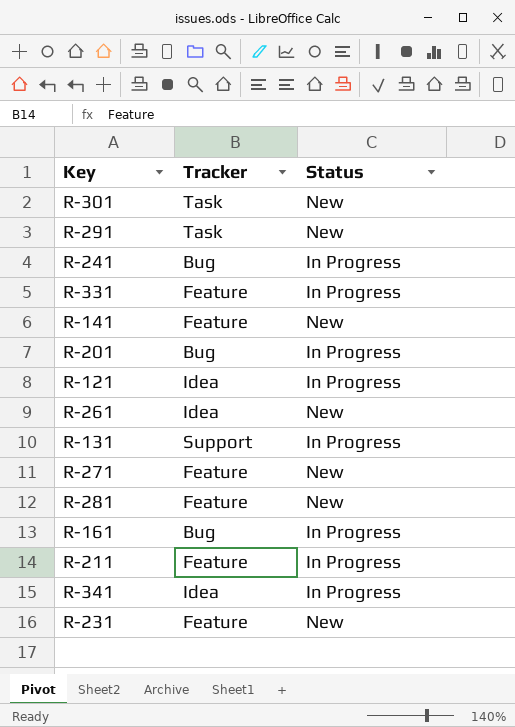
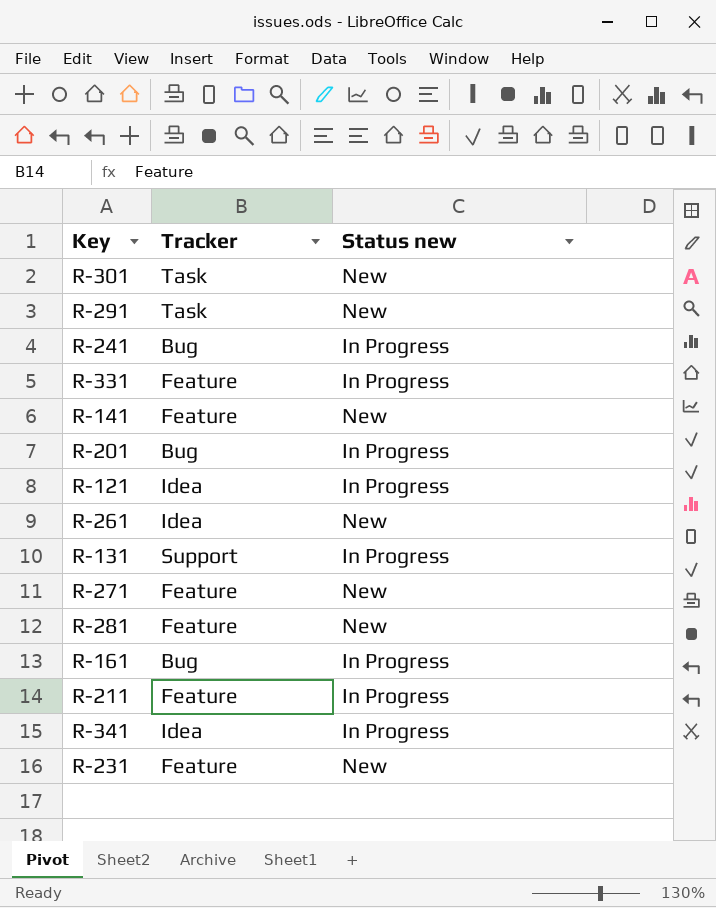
column name: Status -> Status new

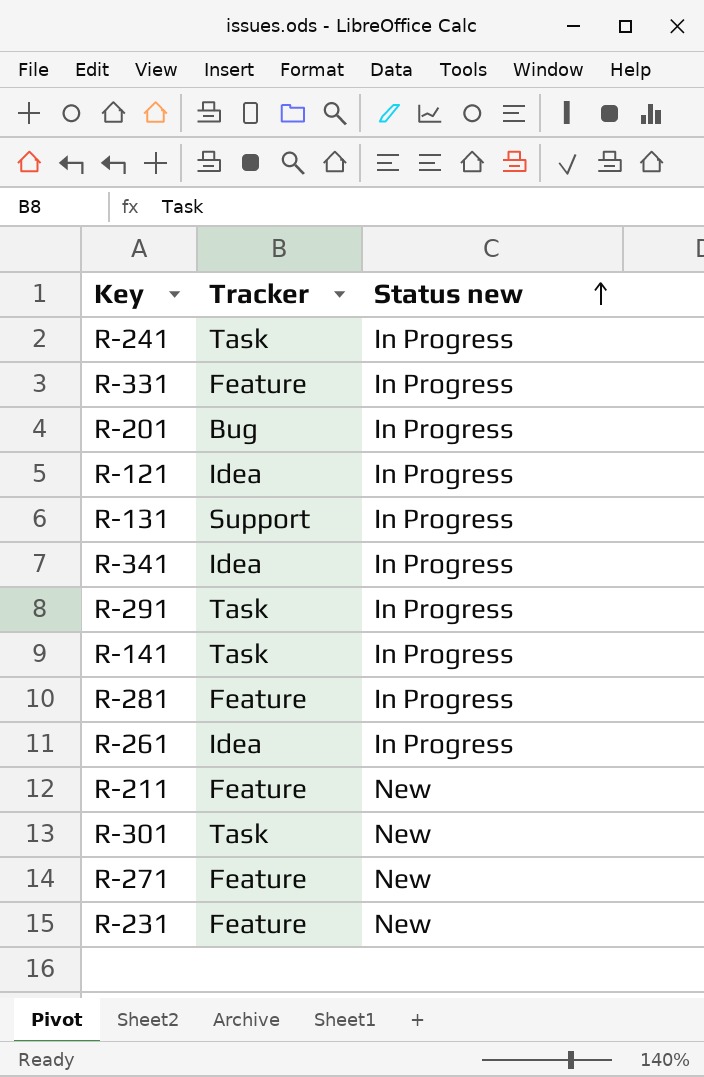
row order: none -> Status new ascending
row R-161: Bug | In Progress -> none
R-241 | Tracker: Bug -> Task
R-291 | Status new: New -> In Progress
R-141 | Tracker: Feature -> Task
R-141 | Status new: New -> In Progress
R-281 | Status new: New -> In Progress
R-261 | Status new: New -> In Progress
R-211 | Status new: In Progress -> New

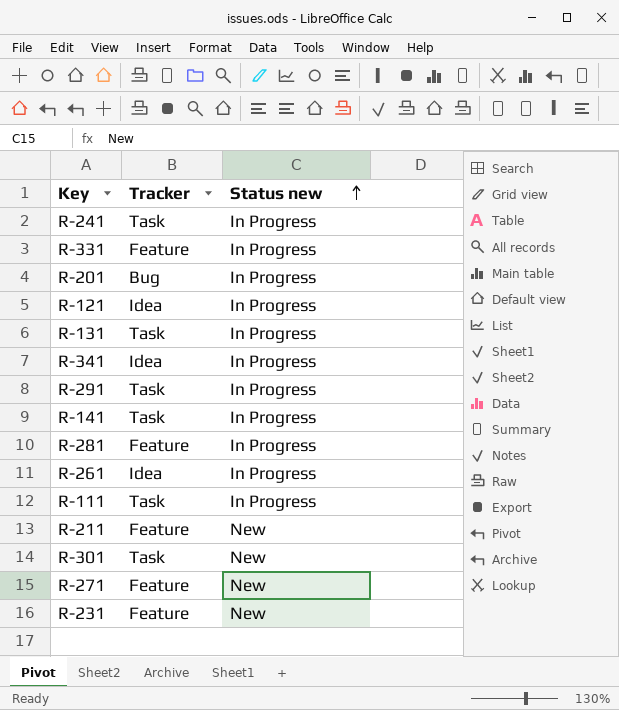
R-131 | Tracker: Support -> Task
row R-111: none -> Task | In Progress

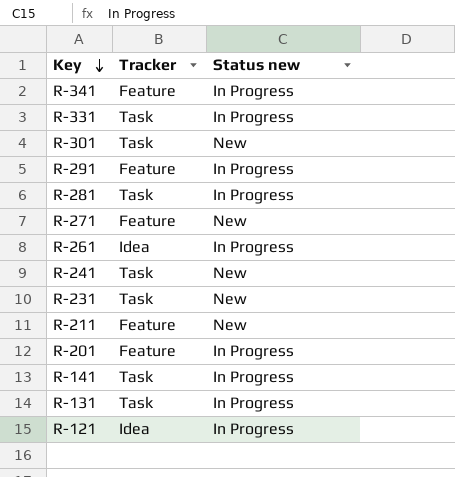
row order: Status new ascending -> Key descending
row R-111: Task | In Progress -> none
R-341 | Tracker: Idea -> Feature
R-331 | Tracker: Feature -> Task
R-291 | Tracker: Task -> Feature
R-281 | Tracker: Feature -> Task
R-241 | Status new: In Progress -> New
R-231 | Tracker: Feature -> Task
R-201 | Tracker: Bug -> Feature

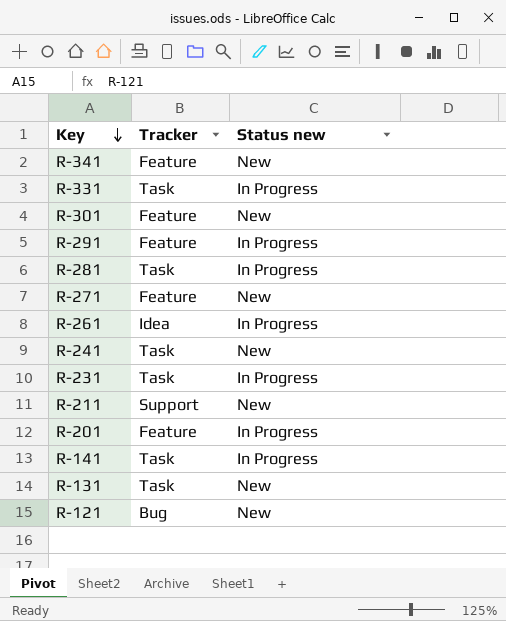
R-341 | Status new: In Progress -> New
R-301 | Tracker: Task -> Feature
R-231 | Status new: New -> In Progress
R-211 | Tracker: Feature -> Support
R-131 | Status new: In Progress -> New
R-121 | Tracker: Idea -> Bug
R-121 | Status new: In Progress -> New

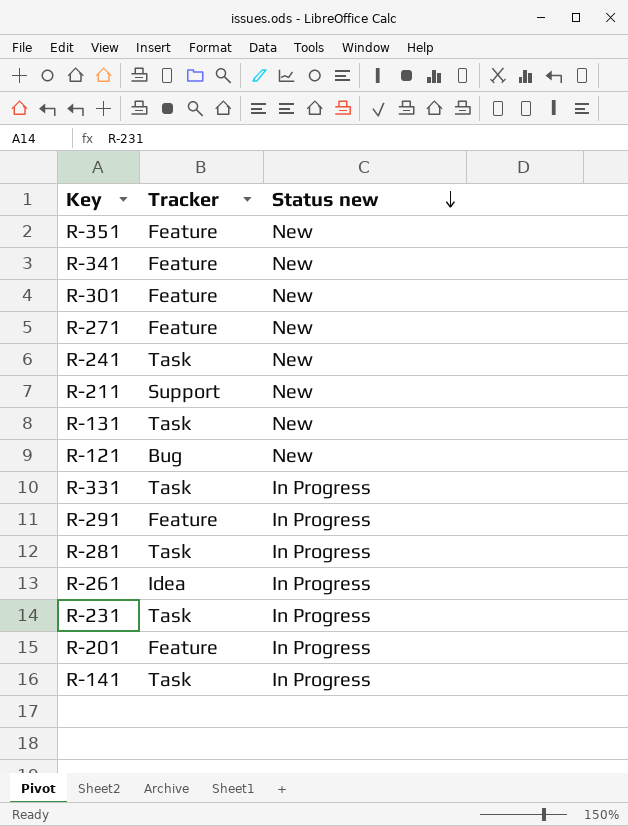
row order: Key descending -> Status new descending
row R-351: none -> Feature | New

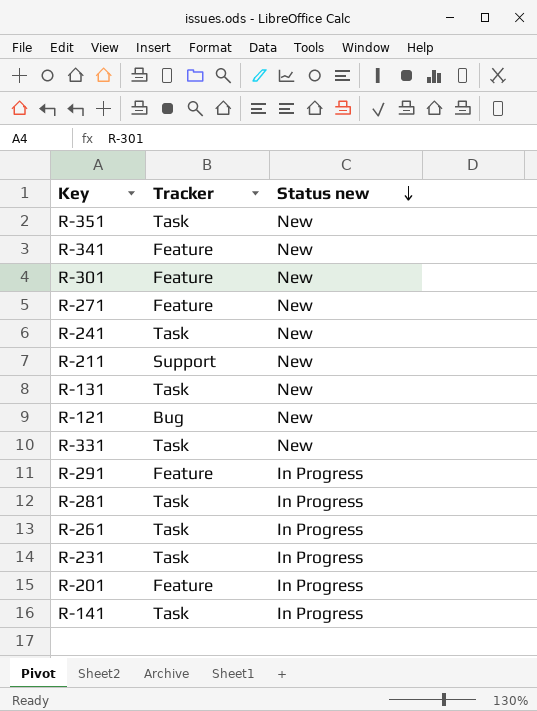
R-351 | Tracker: Feature -> Task
R-331 | Status new: In Progress -> New
R-261 | Tracker: Idea -> Task

